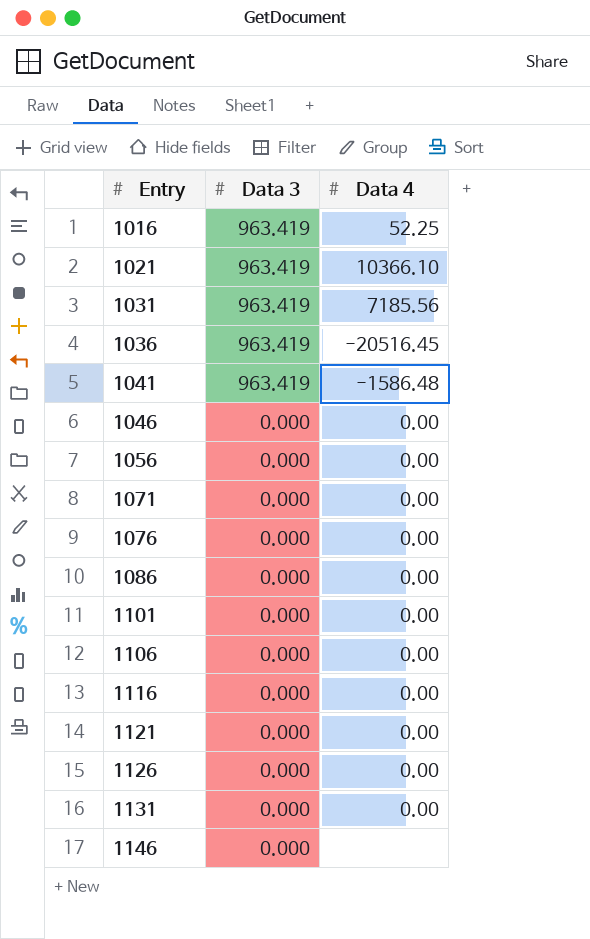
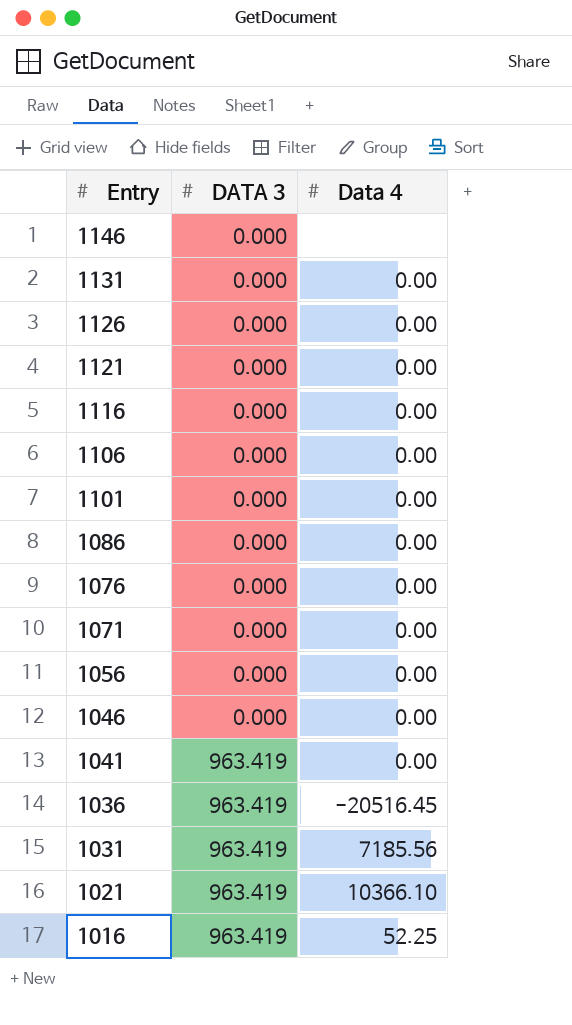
row order: Entry ascending -> Entry descending
column name: Data 3 -> DATA 3
1041 | Data 4: -1586.48 -> 0.00

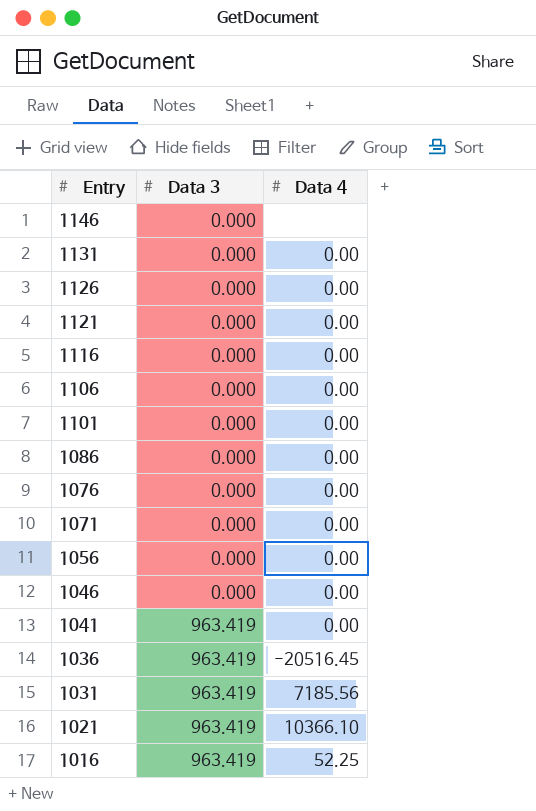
column name: DATA 3 -> Data 3

